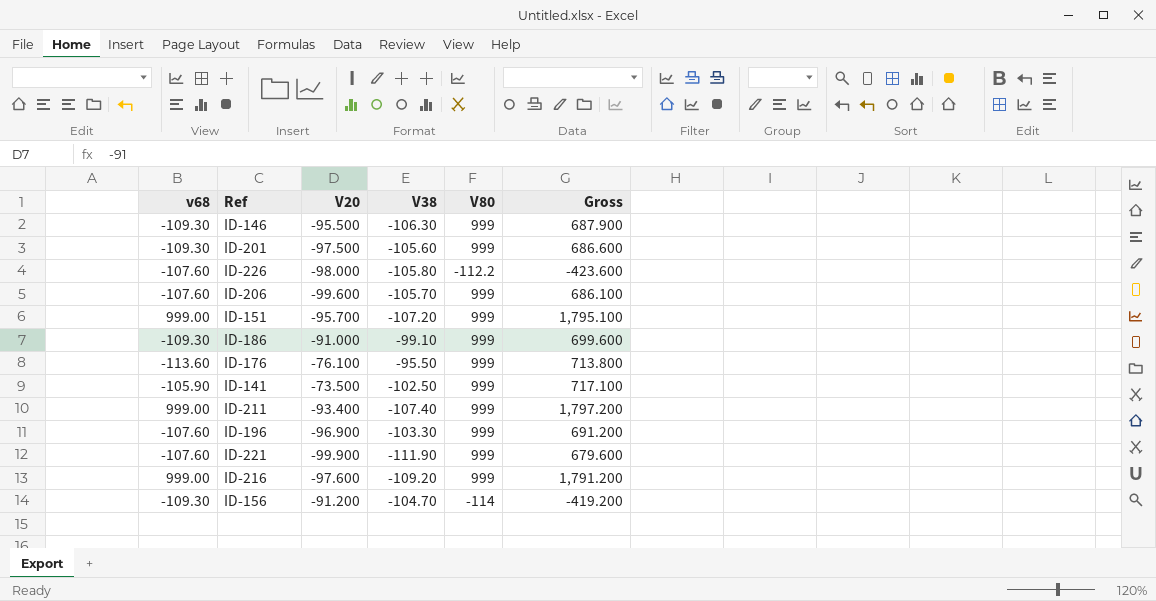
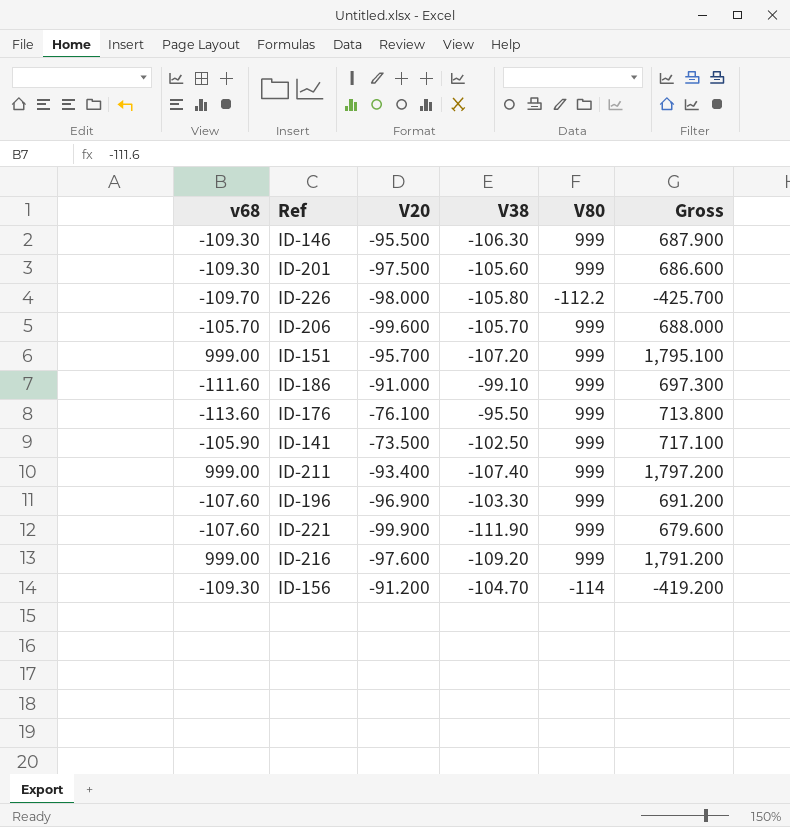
ID-226 | v68: -107.60 -> -109.70
ID-226 | Gross: -423.600 -> -425.700
ID-206 | v68: -107.60 -> -105.70
ID-206 | Gross: 686.100 -> 688.000
ID-186 | v68: -109.30 -> -111.60
ID-186 | Gross: 699.600 -> 697.300

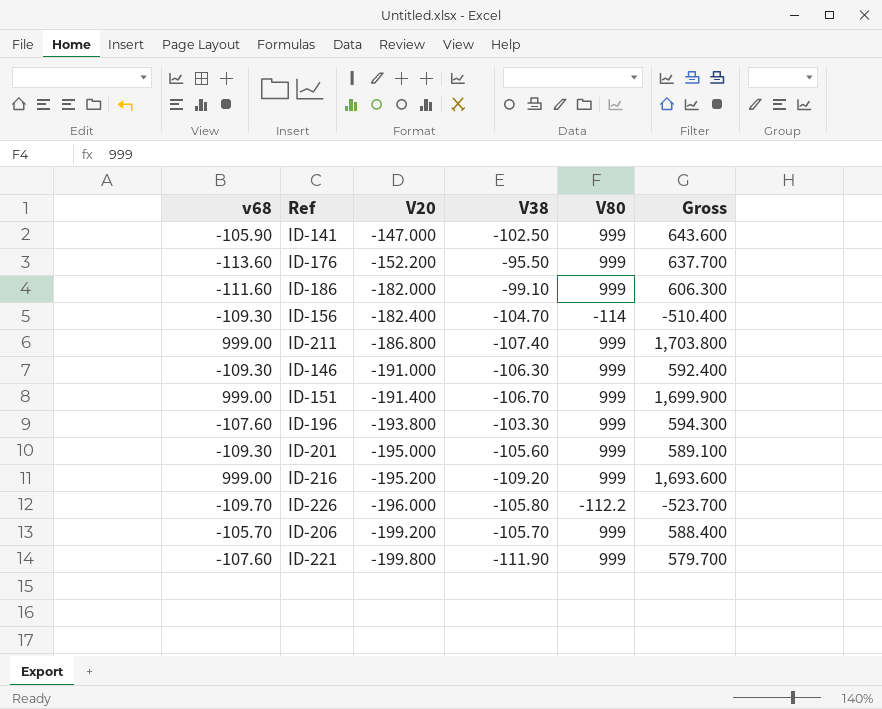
row order: none -> V20 descending
ID-141 | V20: -73.500 -> -147.000
ID-141 | Gross: 717.100 -> 643.600
ID-176 | V20: -76.100 -> -152.200
ID-176 | Gross: 713.800 -> 637.700
ID-186 | V20: -91.000 -> -182.000
ID-186 | Gross: 697.300 -> 606.300
ID-156 | V20: -91.200 -> -182.400
ID-156 | Gross: -419.200 -> -510.400
ID-211 | V20: -93.400 -> -186.800
ID-211 | Gross: 1,797.200 -> 1,703.800
ID-146 | V20: -95.500 -> -191.000
ID-146 | Gross: 687.900 -> 592.400
ID-151 | V20: -95.700 -> -191.400
ID-151 | V38: -107.20 -> -106.70
ID-151 | Gross: 1,795.100 -> 1,699.900
ID-196 | V20: -96.900 -> -193.800
ID-196 | Gross: 691.200 -> 594.300
ID-201 | V20: -97.500 -> -195.000
ID-201 | Gross: 686.600 -> 589.100
ID-216 | V20: -97.600 -> -195.200
ID-216 | Gross: 1,791.200 -> 1,693.600
ID-226 | V20: -98.000 -> -196.000
ID-226 | Gross: -425.700 -> -523.700
ID-206 | V20: -99.600 -> -199.200
ID-206 | Gross: 688.000 -> 588.400
ID-221 | V20: -99.900 -> -199.800
ID-221 | Gross: 679.600 -> 579.700

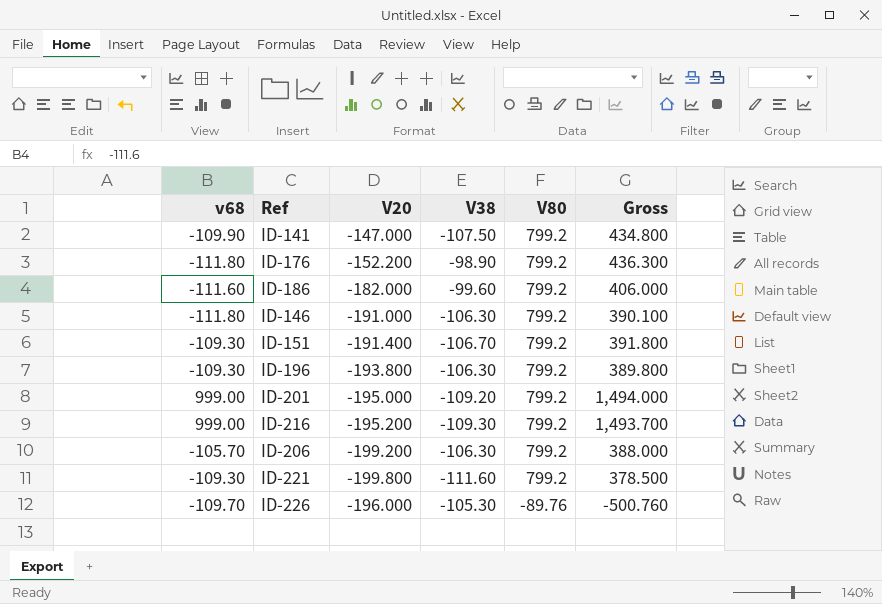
row order: V20 descending -> V80 descending
row ID-156: -109.30 | -182.400 | -104.70 | -114 | -510.400 -> none
row ID-211: 999.00 | -186.800 | -107.40 | 999 | 1,703.800 -> none
ID-141 | v68: -105.90 -> -109.90
ID-141 | V38: -102.50 -> -107.50
ID-141 | V80: 999 -> 799.2
ID-141 | Gross: 643.600 -> 434.800
ID-176 | v68: -113.60 -> -111.80
ID-176 | V38: -95.50 -> -98.90
ID-176 | V80: 999 -> 799.2
ID-176 | Gross: 637.700 -> 436.300
ID-186 | V38: -99.10 -> -99.60
ID-186 | V80: 999 -> 799.2
ID-186 | Gross: 606.300 -> 406.000
ID-146 | v68: -109.30 -> -111.80
ID-146 | V80: 999 -> 799.2
ID-146 | Gross: 592.400 -> 390.100
ID-151 | v68: 999.00 -> -109.30
ID-151 | V80: 999 -> 799.2
ID-151 | Gross: 1,699.900 -> 391.800
ID-196 | v68: -107.60 -> -109.30
ID-196 | V38: -103.30 -> -106.30
ID-196 | V80: 999 -> 799.2
ID-196 | Gross: 594.300 -> 389.800
ID-201 | v68: -109.30 -> 999.00
ID-201 | V38: -105.60 -> -109.20
ID-201 | V80: 999 -> 799.2
ID-201 | Gross: 589.100 -> 1,494.000
ID-216 | V38: -109.20 -> -109.30
ID-216 | V80: 999 -> 799.2
ID-216 | Gross: 1,693.600 -> 1,493.700
ID-206 | V38: -105.70 -> -106.30
ID-206 | V80: 999 -> 799.2
ID-206 | Gross: 588.400 -> 388.000
ID-221 | v68: -107.60 -> -109.30
ID-221 | V38: -111.90 -> -111.60
ID-221 | V80: 999 -> 799.2
ID-221 | Gross: 579.700 -> 378.500
ID-226 | V38: -105.80 -> -105.30
ID-226 | V80: -112.2 -> -89.76
ID-226 | Gross: -523.700 -> -500.760

